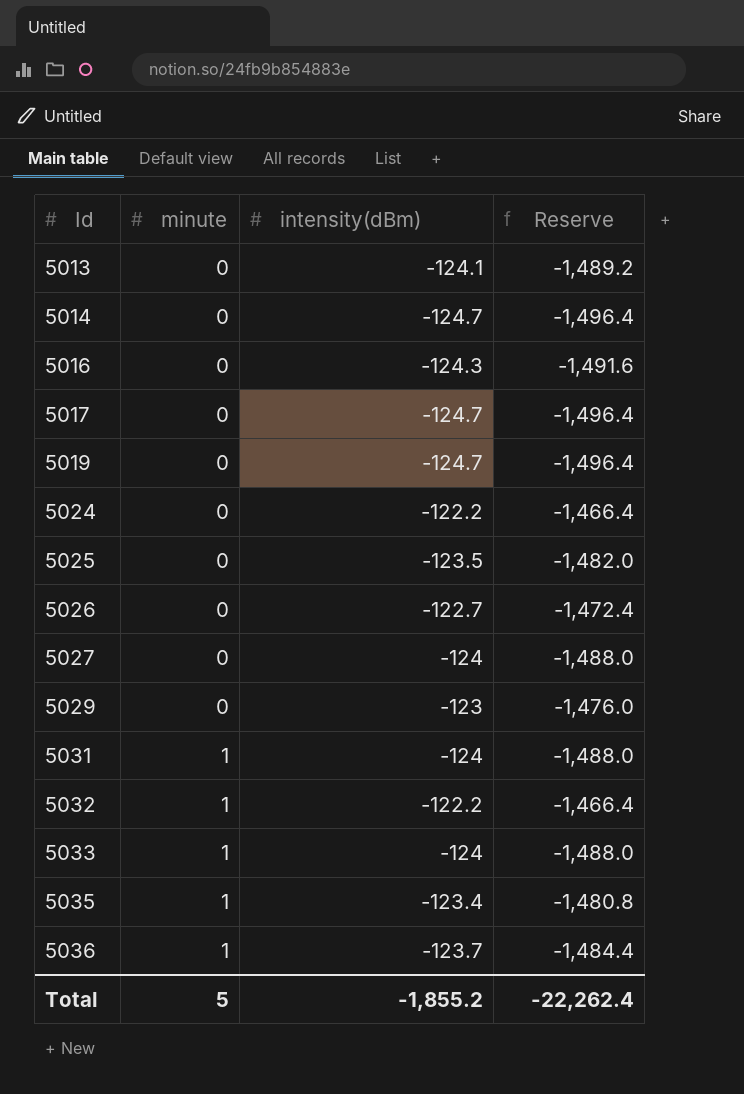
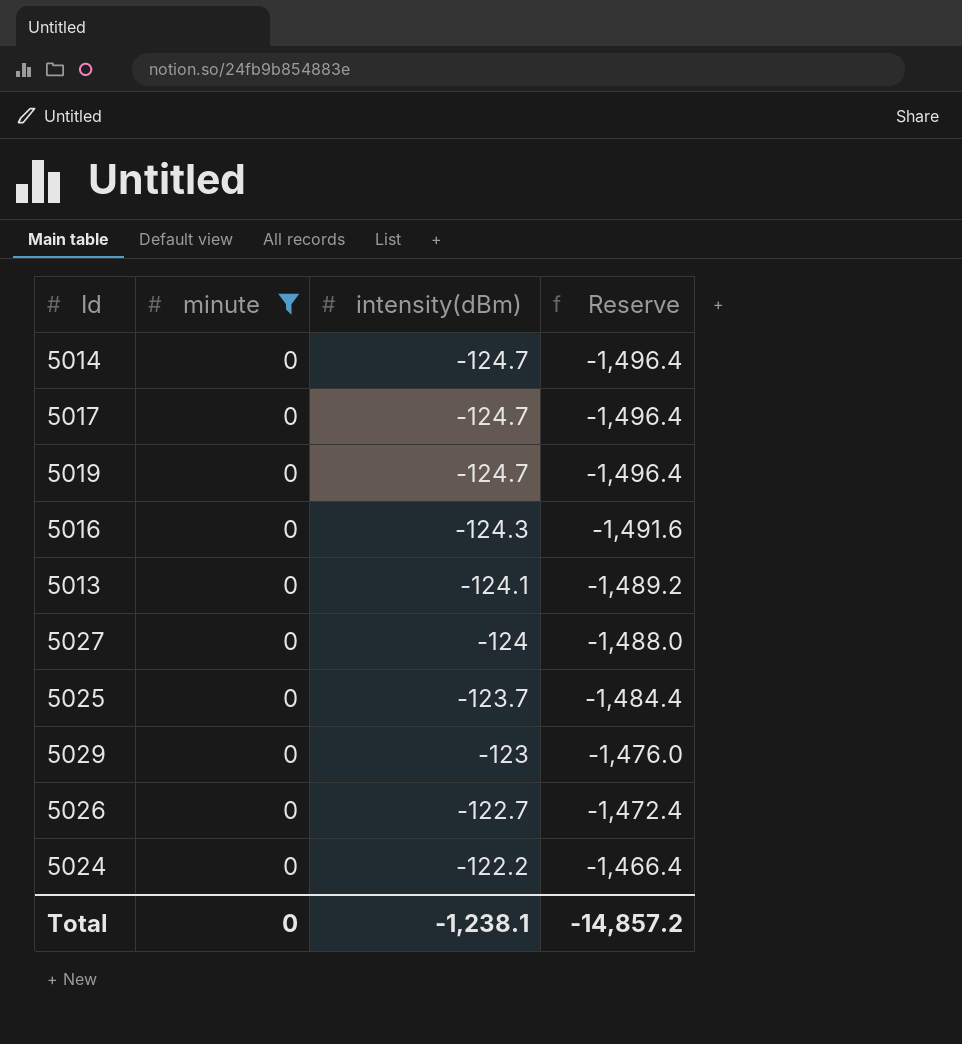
filter: none -> minute = 0
row order: Id ascending -> intensity(dBm) ascending
5025 | intensity(dBm): -123.5 -> -123.7
5025 | Reserve: -1,482.0 -> -1,484.4
Total | minute: 5 -> 0
Total | intensity(dBm): -1,855.2 -> -1,238.1
Total | Reserve: -22,262.4 -> -14,857.2

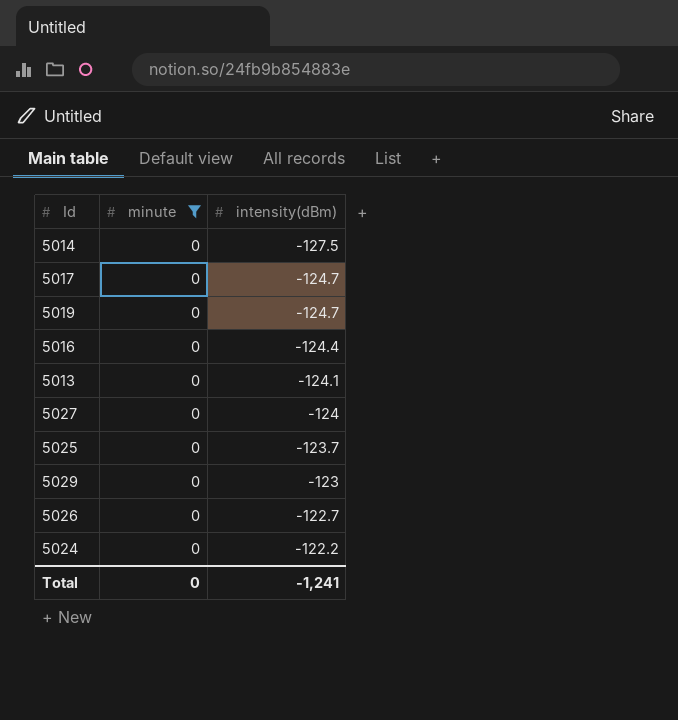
column Reserve | formula: [intensity(dBm)] * 12 -> none
5014 | intensity(dBm): -124.7 -> -127.5
5016 | intensity(dBm): -124.3 -> -124.4
Total | intensity(dBm): -1,238.1 -> -1,241

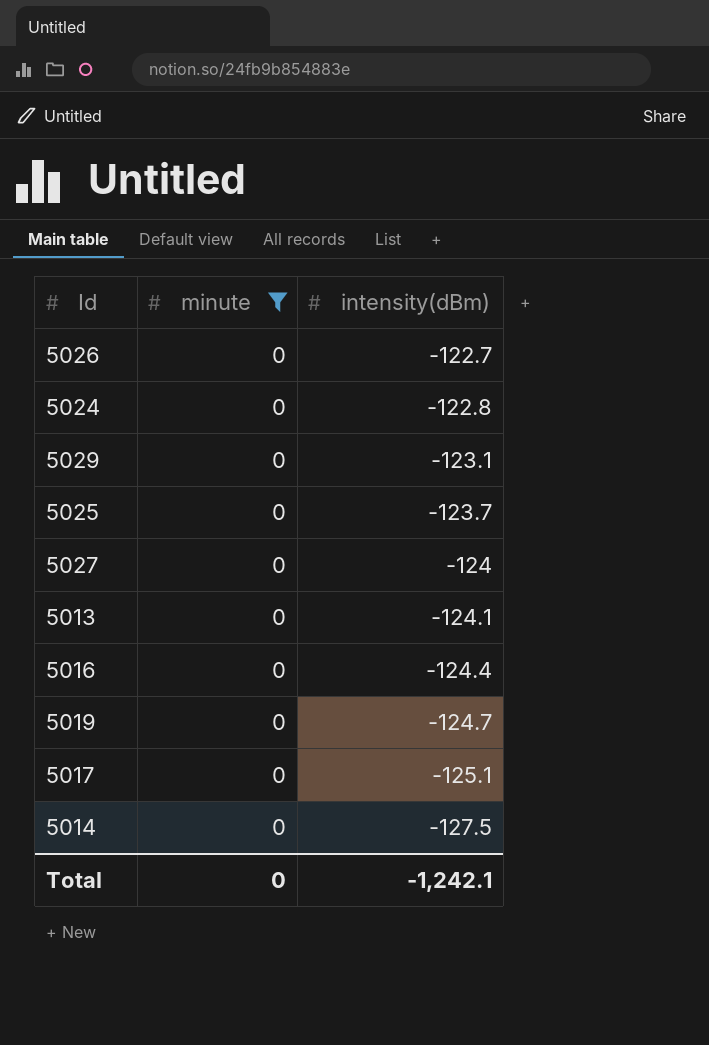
row order: intensity(dBm) ascending -> intensity(dBm) descending
5024 | intensity(dBm): -122.2 -> -122.8
5029 | intensity(dBm): -123 -> -123.1
5017 | intensity(dBm): -124.7 -> -125.1
Total | intensity(dBm): -1,241 -> -1,242.1

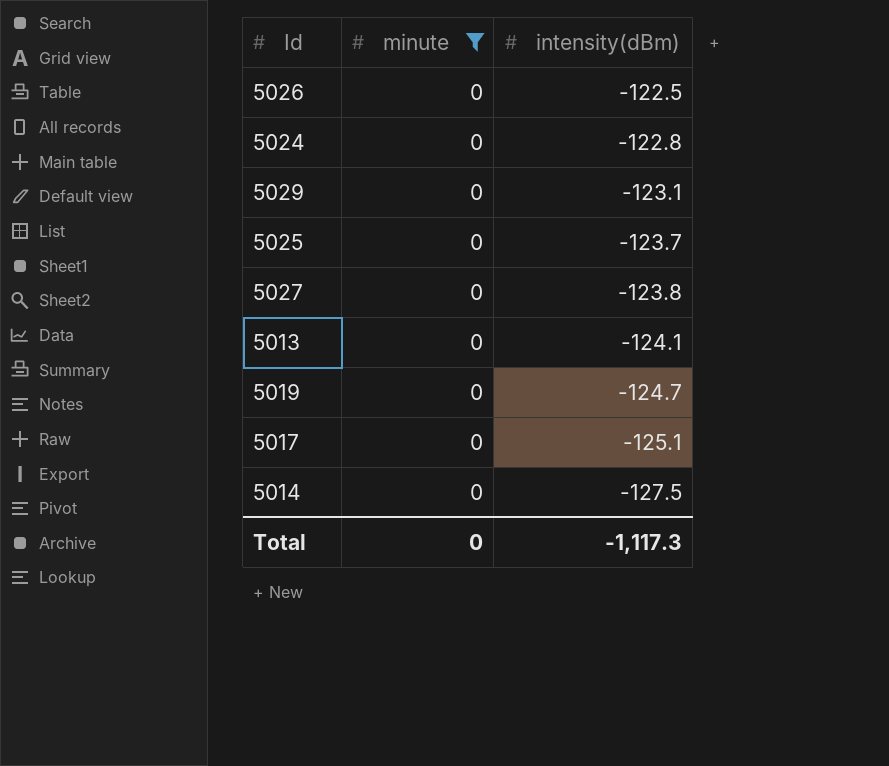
row 5016: 0 | -124.4 -> none
5026 | intensity(dBm): -122.7 -> -122.5
5027 | intensity(dBm): -124 -> -123.8
Total | intensity(dBm): -1,242.1 -> -1,117.3

